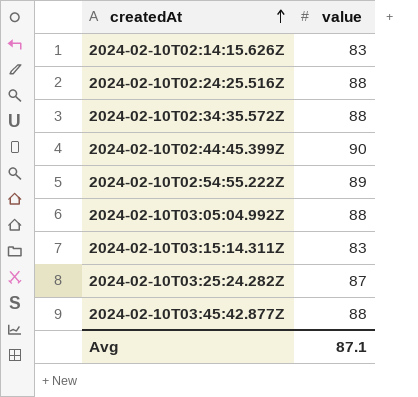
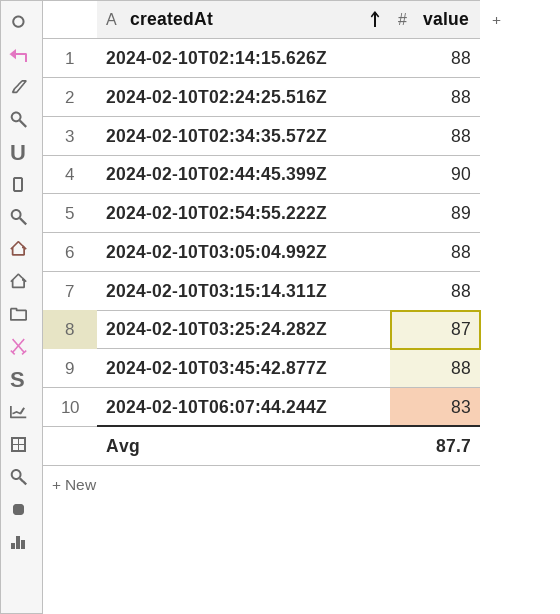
2024-02-10T02:14:15.626Z | value: 83 -> 88
2024-02-10T03:15:14.311Z | value: 83 -> 88
row 2024-02-10T06:07:44.244Z: none -> 83
Avg | value: 87.1 -> 87.7

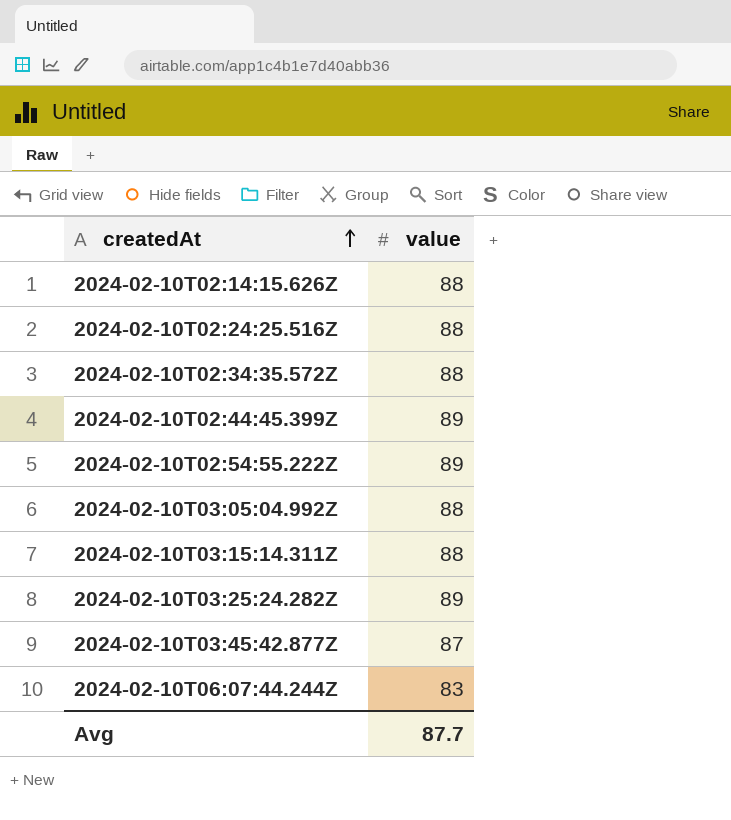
2024-02-10T02:44:45.399Z | value: 90 -> 89
2024-02-10T03:25:24.282Z | value: 87 -> 89
2024-02-10T03:45:42.877Z | value: 88 -> 87

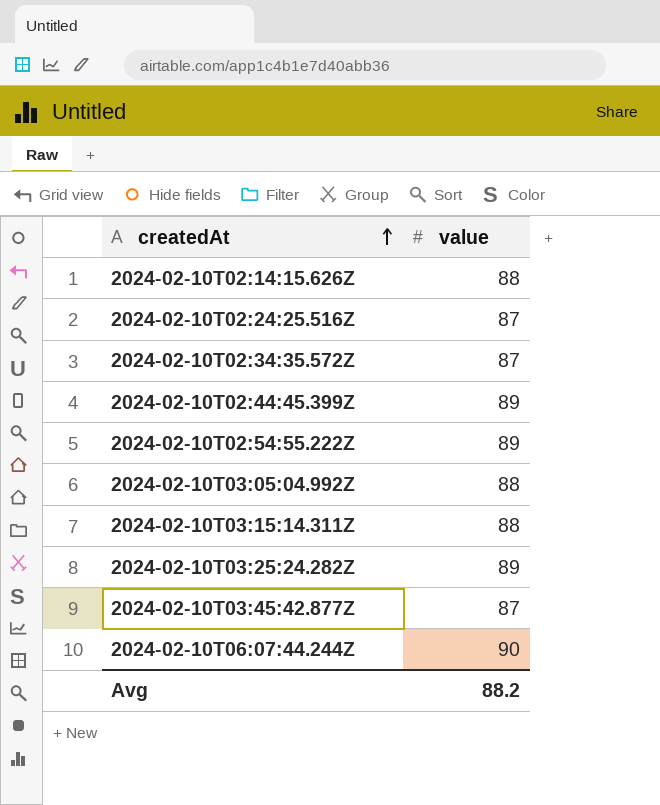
2024-02-10T02:24:25.516Z | value: 88 -> 87
2024-02-10T02:34:35.572Z | value: 88 -> 87
2024-02-10T06:07:44.244Z | value: 83 -> 90
Avg | value: 87.7 -> 88.2

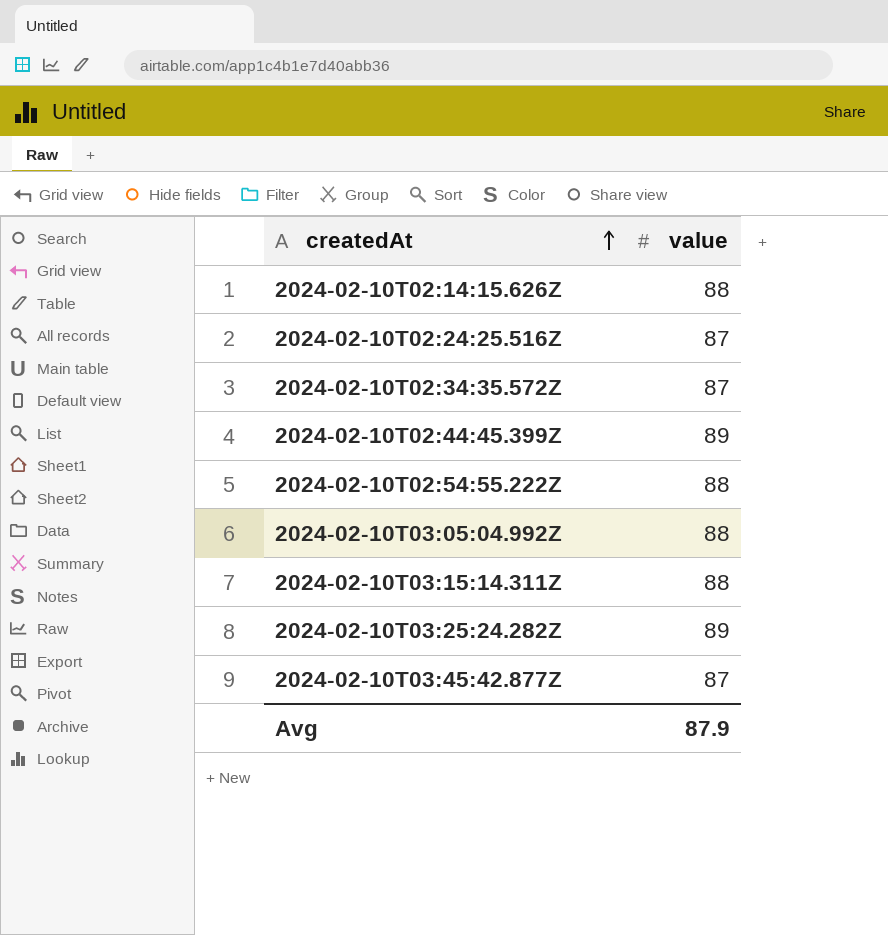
row 2024-02-10T06:07:44.244Z: 90 -> none
2024-02-10T02:54:55.222Z | value: 89 -> 88
Avg | value: 88.2 -> 87.9

